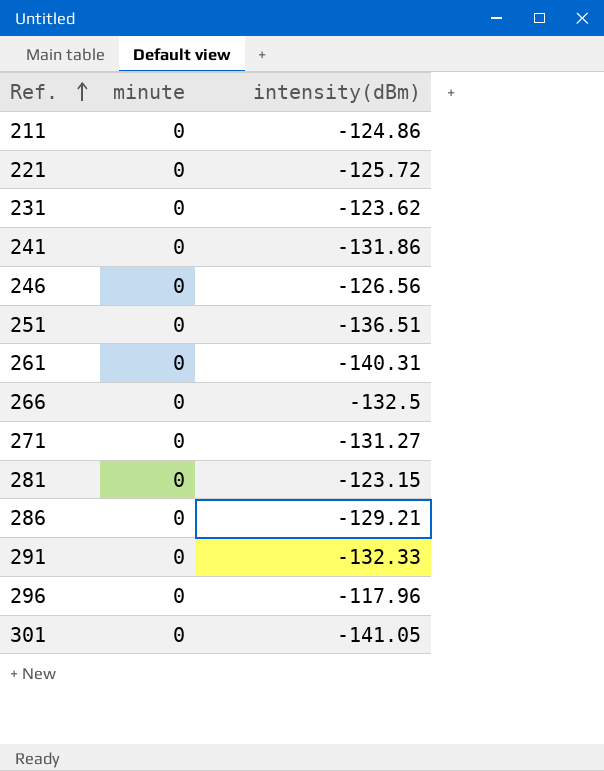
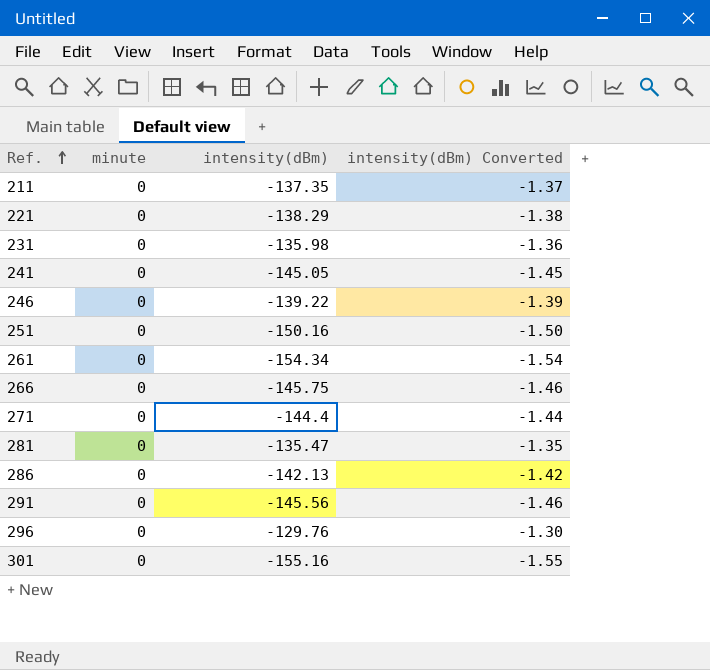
column intensity(dBm) Converted | formula: none -> [intensity(dBm)] * 0.01
211 | intensity(dBm): -124.86 -> -137.35
221 | intensity(dBm): -125.72 -> -138.29
231 | intensity(dBm): -123.62 -> -135.98
241 | intensity(dBm): -131.86 -> -145.05
246 | intensity(dBm): -126.56 -> -139.22
251 | intensity(dBm): -136.51 -> -150.16
261 | intensity(dBm): -140.31 -> -154.34
266 | intensity(dBm): -132.5 -> -145.75
271 | intensity(dBm): -131.27 -> -144.4
281 | intensity(dBm): -123.15 -> -135.47
286 | intensity(dBm): -129.21 -> -142.13
291 | intensity(dBm): -132.33 -> -145.56
296 | intensity(dBm): -117.96 -> -129.76
301 | intensity(dBm): -141.05 -> -155.16

